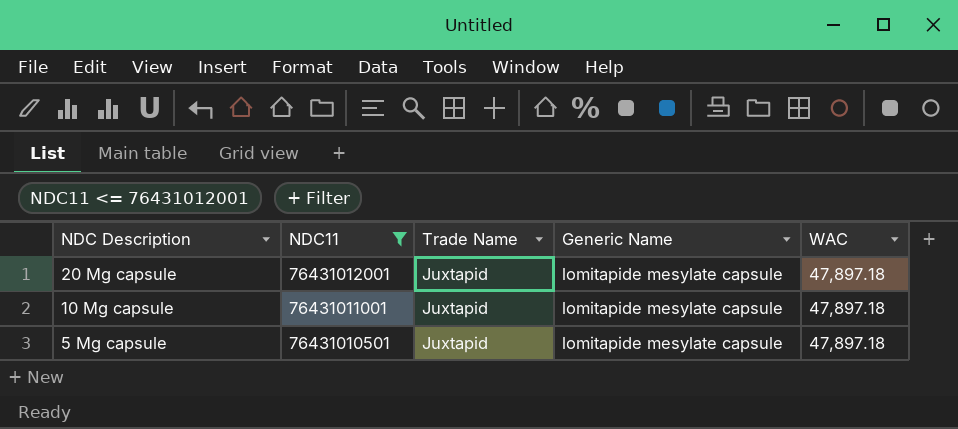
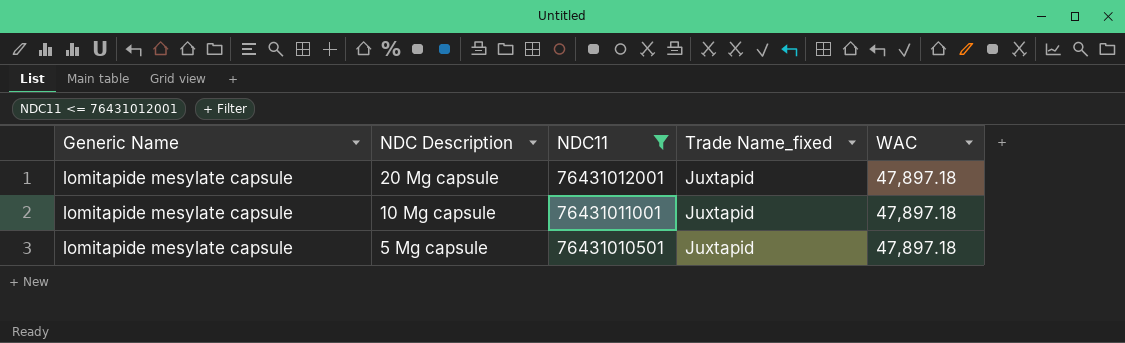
column Generic Name | position: 4 -> 1
column name: Trade Name -> Trade Name_fixed

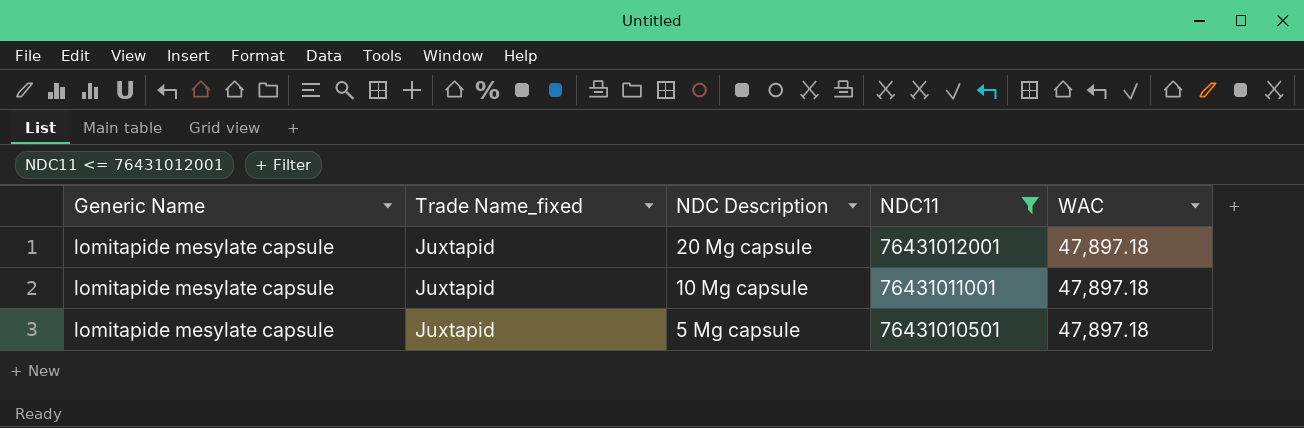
column Trade Name_fixed | position: 4 -> 2

